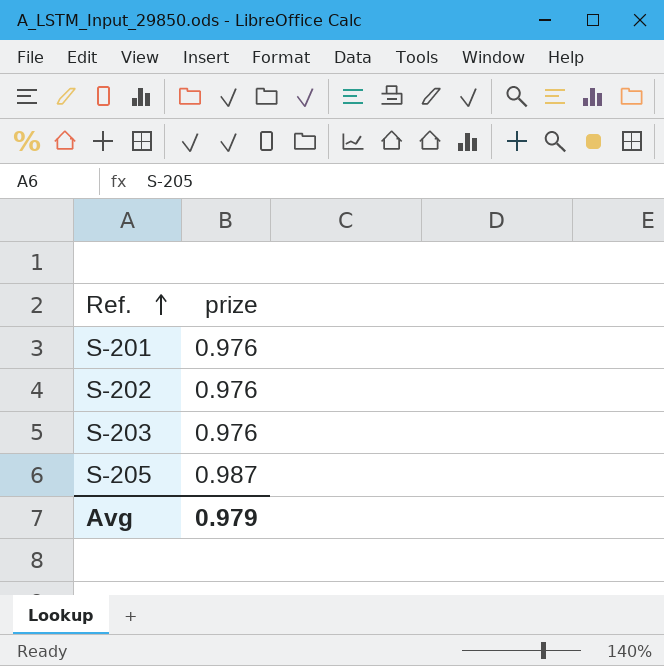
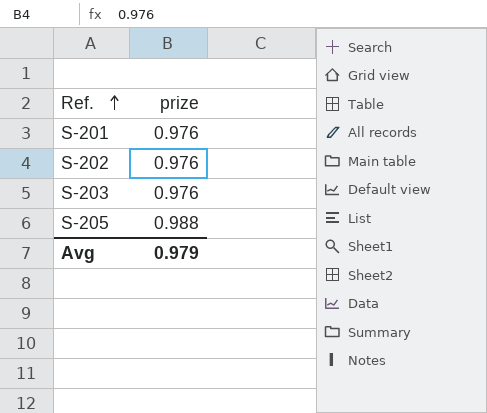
S-205 | prize: 0.987 -> 0.988

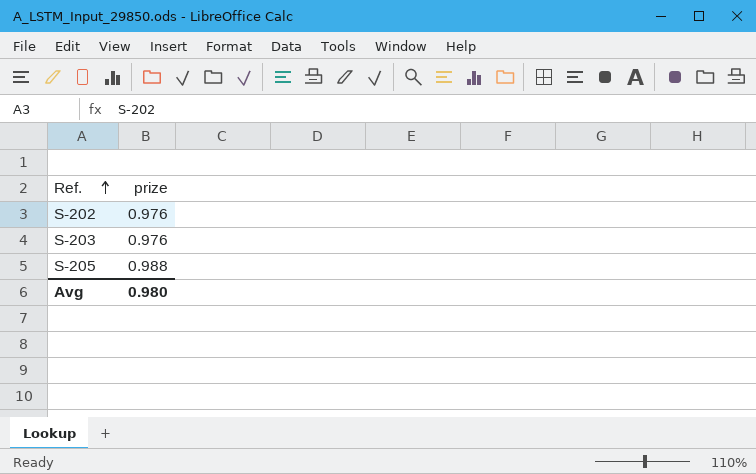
row S-201: 0.976 -> none
Avg | prize: 0.979 -> 0.980

